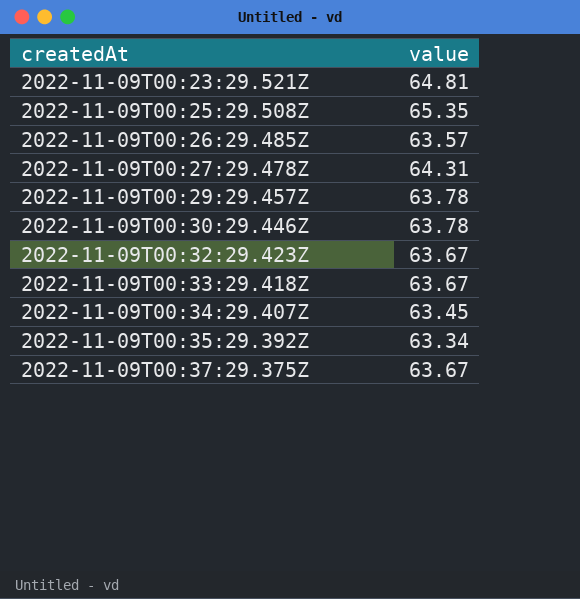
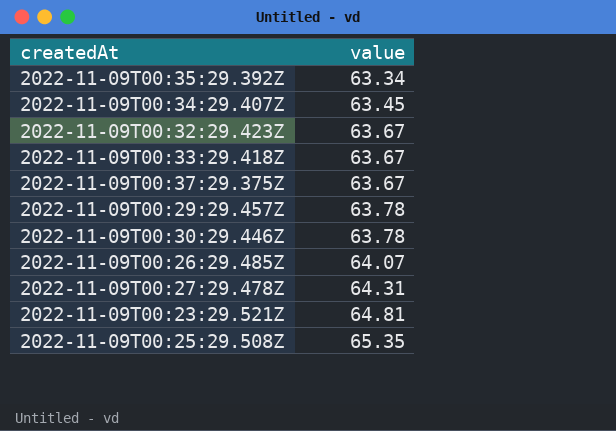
row order: createdAt ascending -> value ascending
2022-11-09T00:26:29.485Z | value: 63.57 -> 64.07

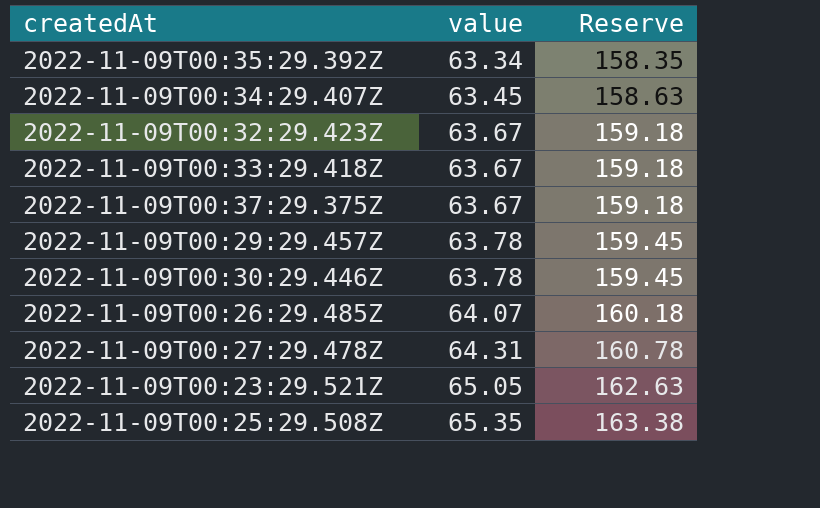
column Reserve | formula: none -> [value] * 2.5
2022-11-09T00:23:29.521Z | value: 64.81 -> 65.05

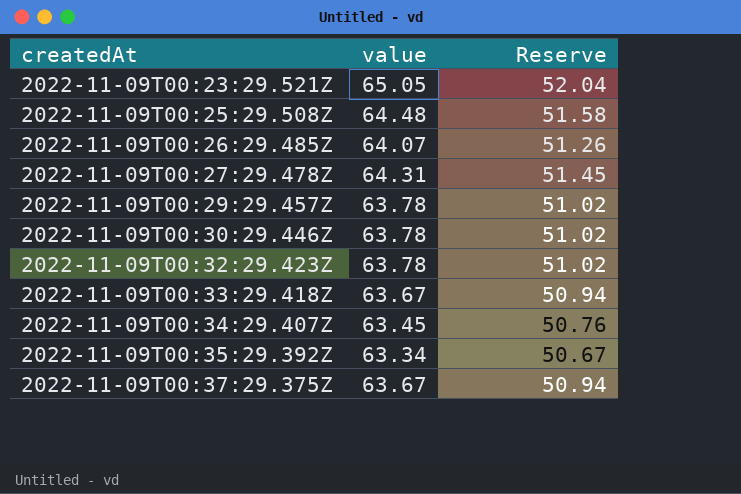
row order: value ascending -> createdAt ascending
column Reserve | formula: [value] * 2.5 -> [value] * 0.8
2022-11-09T00:25:29.508Z | value: 65.35 -> 64.48
2022-11-09T00:32:29.423Z | value: 63.67 -> 63.78

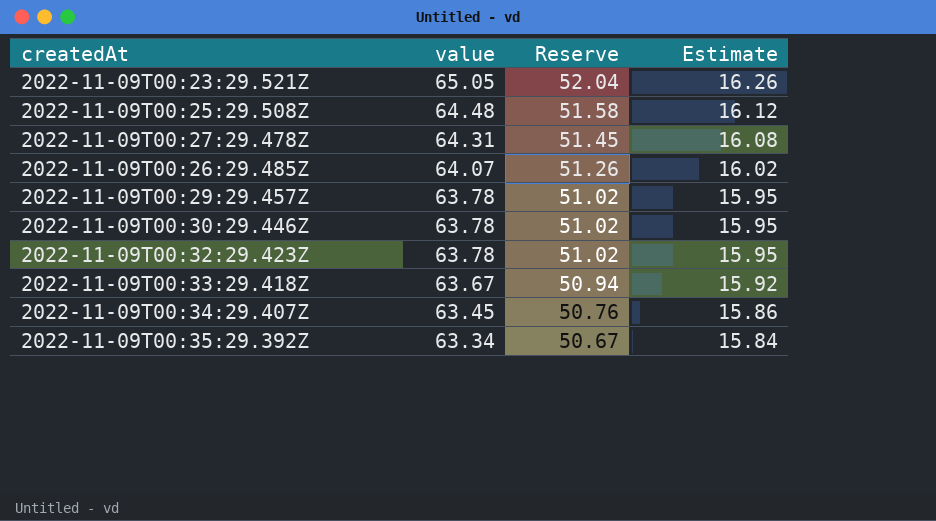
row order: createdAt ascending -> value descending
column Estimate | formula: none -> [value] * 0.25
row 2022-11-09T00:37:29.375Z: 63.67 | 50.94 -> none

